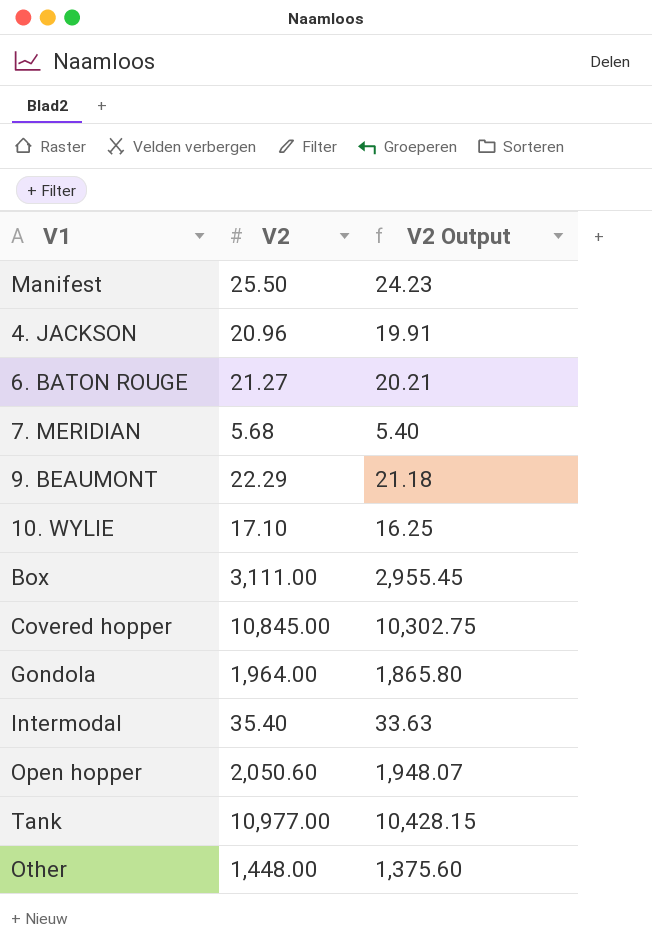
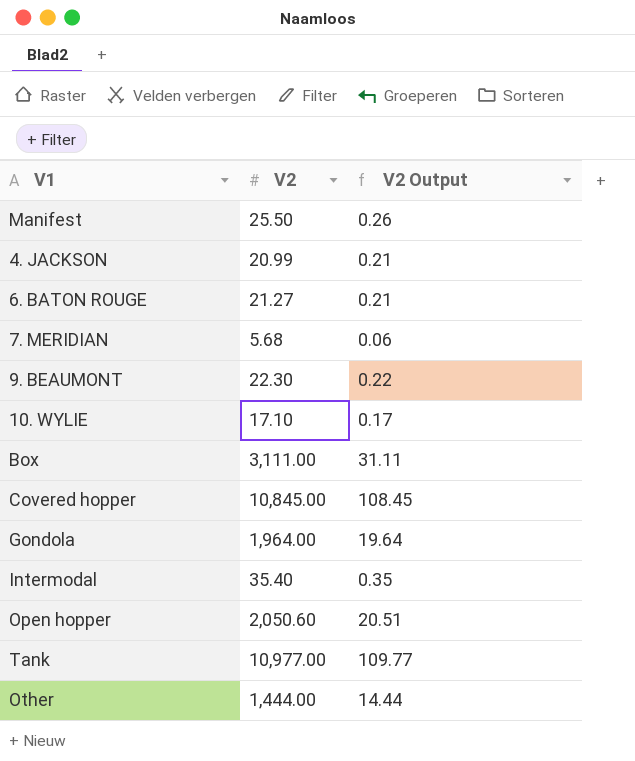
column V2 Output | formula: [V2] * 0.95 -> [V2] * 0.01
4. JACKSON | V2: 20.96 -> 20.99
9. BEAUMONT | V2: 22.29 -> 22.30
Other | V2: 1,448.00 -> 1,444.00

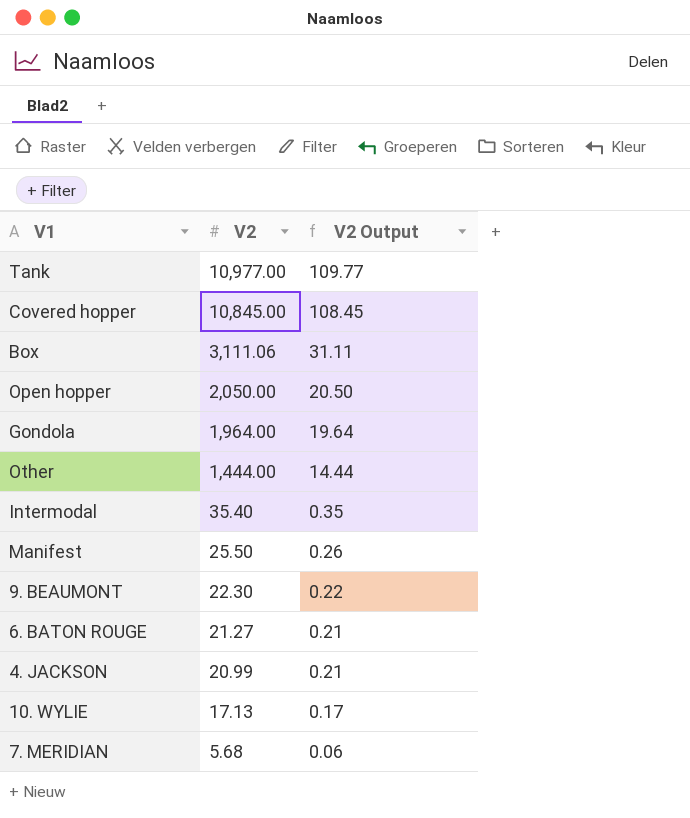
row order: none -> V2 descending
Box | V2: 3,111.00 -> 3,111.06
Open hopper | V2: 2,050.60 -> 2,050.00
Open hopper | V2 Output: 20.51 -> 20.50
10. WYLIE | V2: 17.10 -> 17.13

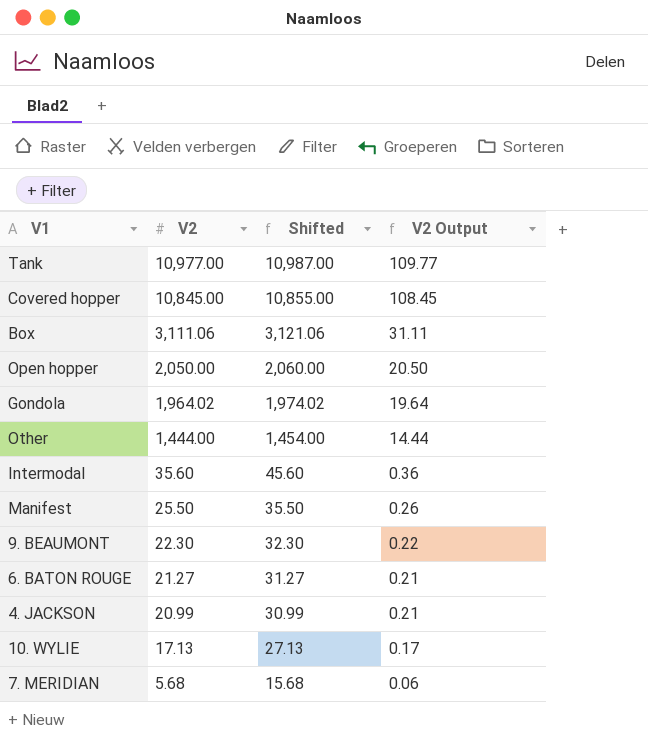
column Shifted | formula: none -> [V2] + 10
Gondola | V2: 1,964.00 -> 1,964.02
Intermodal | V2: 35.40 -> 35.60
Intermodal | V2 Output: 0.35 -> 0.36

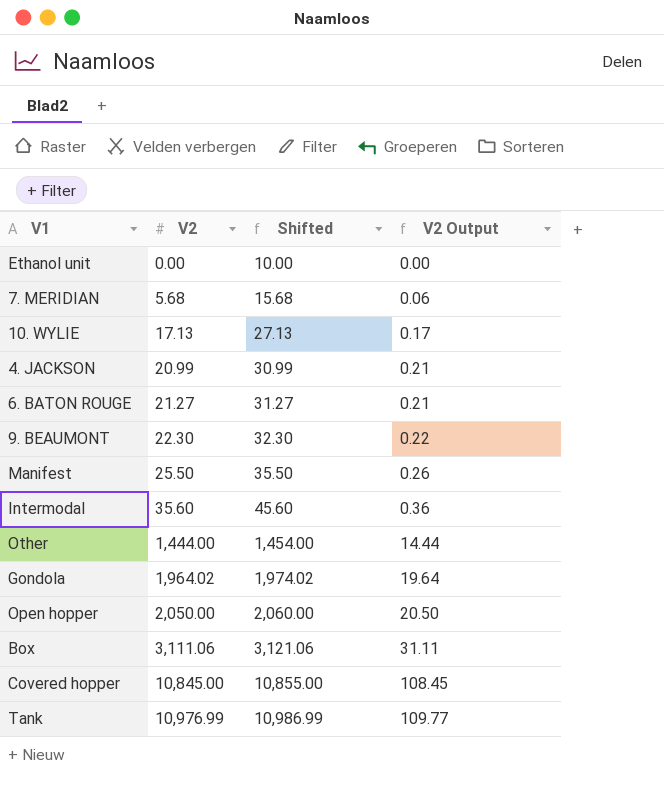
row order: V2 descending -> V2 ascending
row Ethanol unit: none -> 0.00 | 10.00 | 0.00
Tank | V2: 10,977.00 -> 10,976.99
Tank | Shifted: 10,987.00 -> 10,986.99

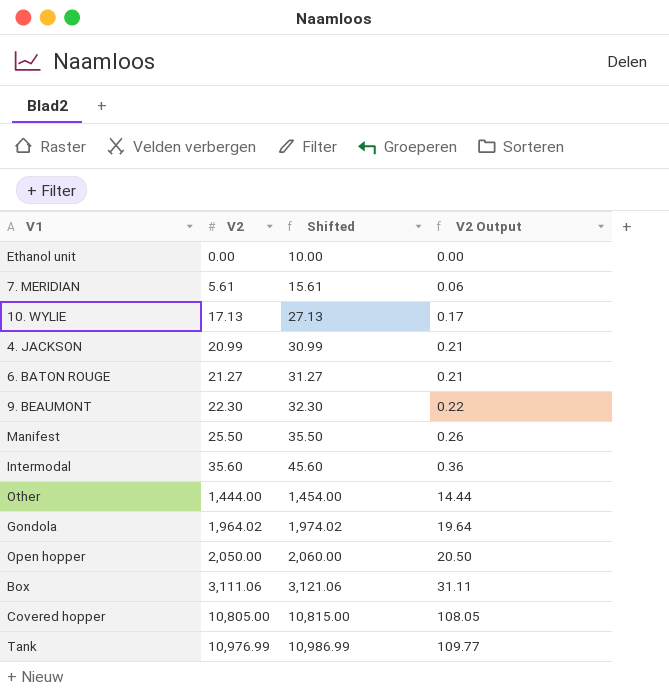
7. MERIDIAN | V2: 5.68 -> 5.61
7. MERIDIAN | Shifted: 15.68 -> 15.61
Covered hopper | V2: 10,845.00 -> 10,805.00
Covered hopper | Shifted: 10,855.00 -> 10,815.00
Covered hopper | V2 Output: 108.45 -> 108.05

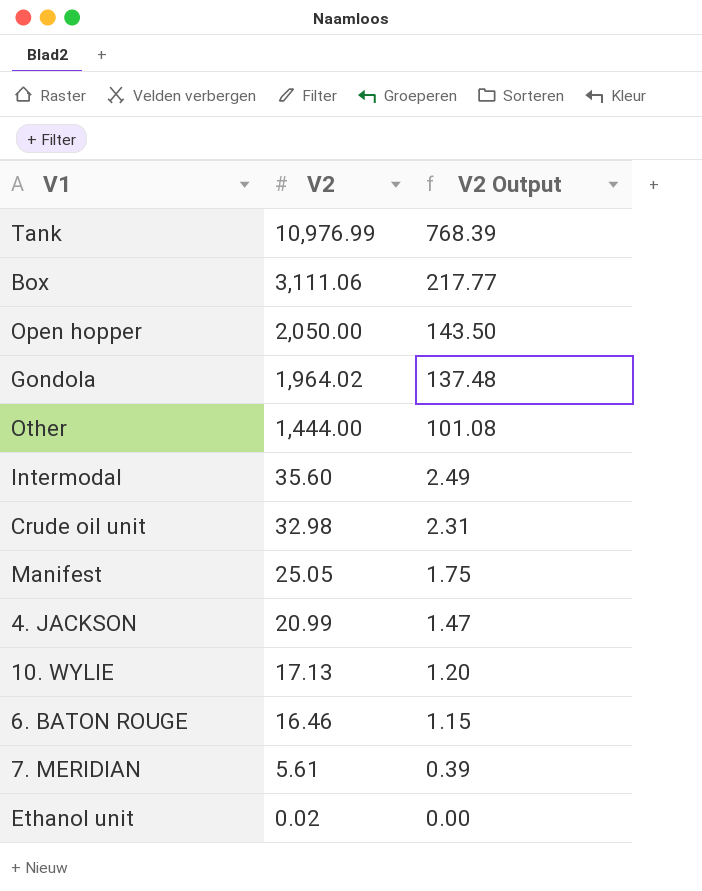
row order: V2 ascending -> V2 descending
column Shifted | formula: [V2] + 10 -> none
column V2 Output | formula: [V2] * 0.01 -> [V2] * 0.07
row 9. BEAUMONT: 22.30 | 32.30 | 0.22 -> none
row Covered hopper: 10,805.00 | 10,815.00 | 108.05 -> none
row Crude oil unit: none -> 32.98 | 2.31
Manifest | V2: 25.50 -> 25.05
6. BATON ROUGE | V2: 21.27 -> 16.46
Ethanol unit | V2: 0.00 -> 0.02

